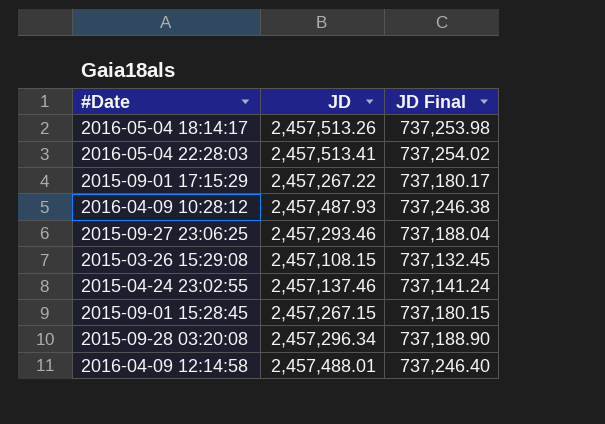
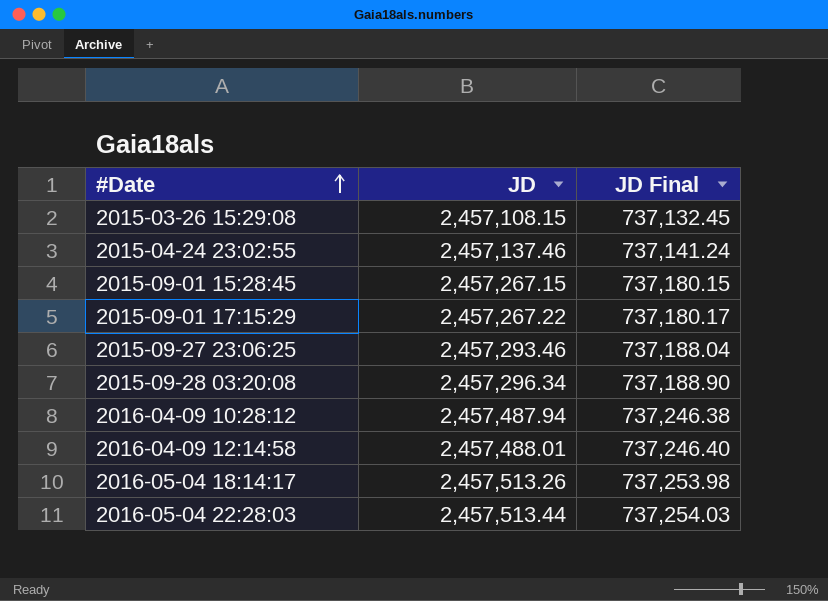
row order: none -> #Date ascending
2016-04-09 10:28:12 | JD: 2,457,487.93 -> 2,457,487.94
2016-05-04 22:28:03 | JD: 2,457,513.41 -> 2,457,513.44
2016-05-04 22:28:03 | JD Final: 737,254.02 -> 737,254.03

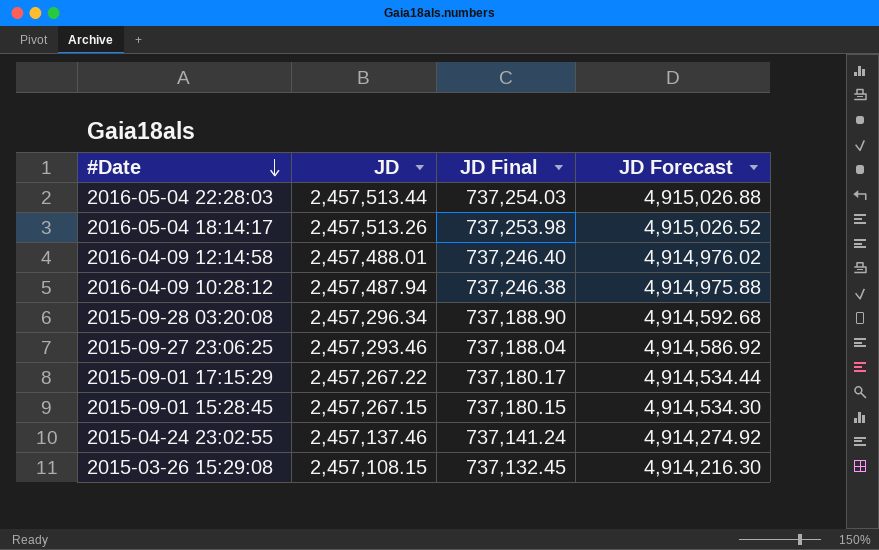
row order: #Date ascending -> #Date descending
column JD Forecast | formula: none -> [JD] * 2

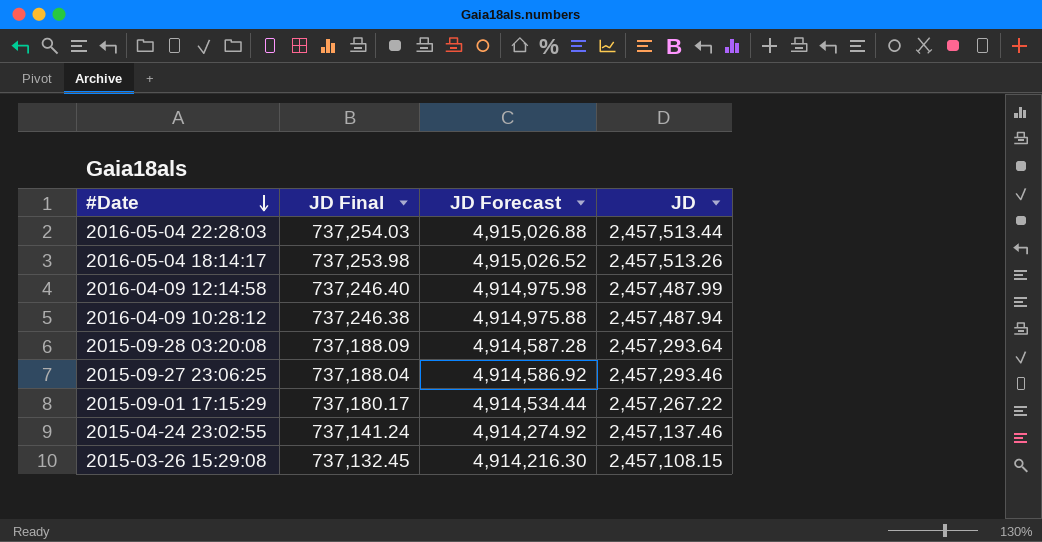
column JD | position: 2 -> 4
row 2015-09-01 15:28:45: 2,457,267.15 | 737,180.15 | 4,914,534.30 -> none
2016-04-09 12:14:58 | JD Forecast: 4,914,976.02 -> 4,914,975.98
2016-04-09 12:14:58 | JD: 2,457,488.01 -> 2,457,487.99
2015-09-28 03:20:08 | JD Final: 737,188.90 -> 737,188.09
2015-09-28 03:20:08 | JD Forecast: 4,914,592.68 -> 4,914,587.28
2015-09-28 03:20:08 | JD: 2,457,296.34 -> 2,457,293.64

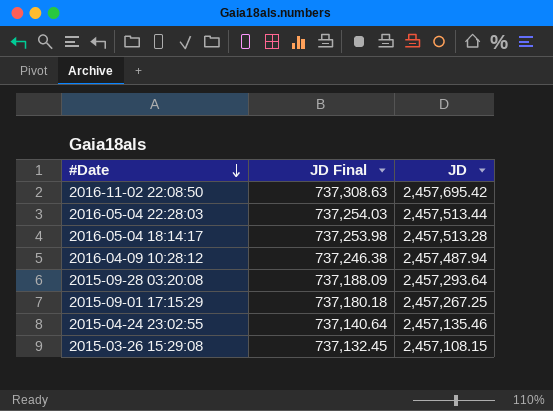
column JD Forecast | formula: [JD] * 2 -> none
row 2016-04-09 12:14:58: 737,246.40 | 4,914,975.98 | 2,457,487.99 -> none
row 2015-09-27 23:06:25: 737,188.04 | 4,914,586.92 | 2,457,293.46 -> none
row 2016-11-02 22:08:50: none -> 737,308.63 | 2,457,695.42
2016-05-04 18:14:17 | JD: 2,457,513.26 -> 2,457,513.28
2015-09-01 17:15:29 | JD Final: 737,180.17 -> 737,180.18
2015-09-01 17:15:29 | JD: 2,457,267.22 -> 2,457,267.25
2015-04-24 23:02:55 | JD Final: 737,141.24 -> 737,140.64
2015-04-24 23:02:55 | JD: 2,457,137.46 -> 2,457,135.46

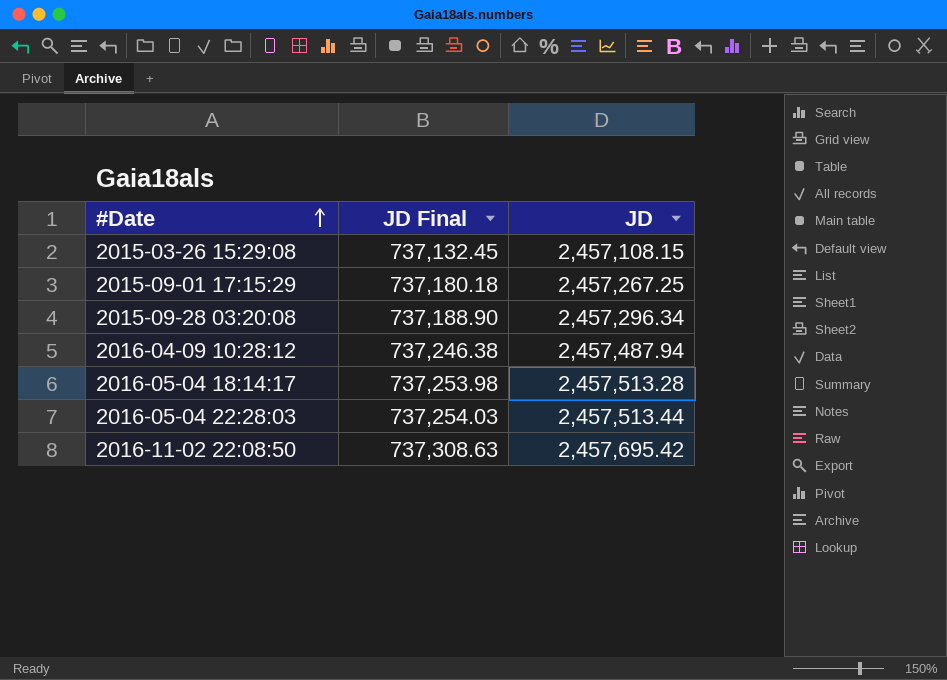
row order: #Date descending -> #Date ascending
row 2015-04-24 23:02:55: 737,140.64 | 2,457,135.46 -> none
2015-09-28 03:20:08 | JD Final: 737,188.09 -> 737,188.90
2015-09-28 03:20:08 | JD: 2,457,293.64 -> 2,457,296.34

